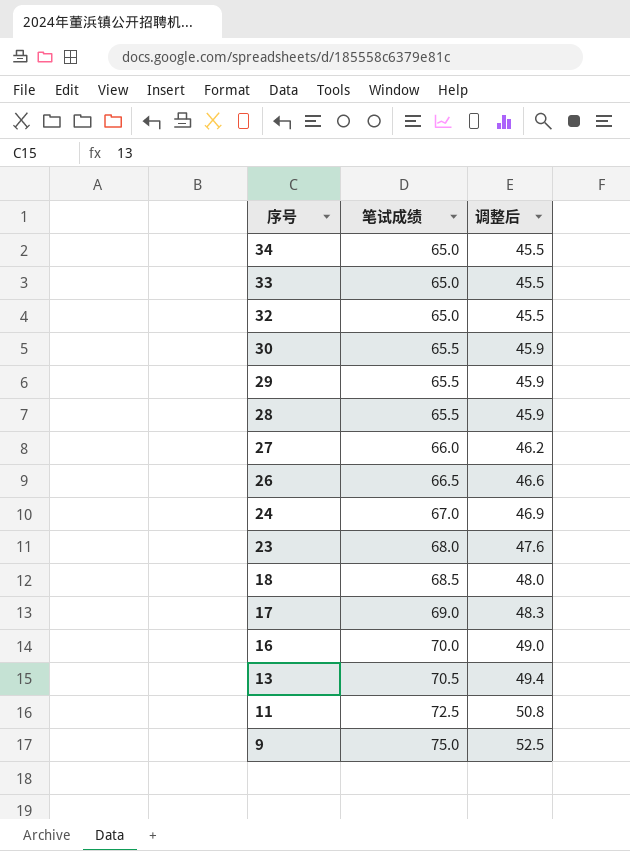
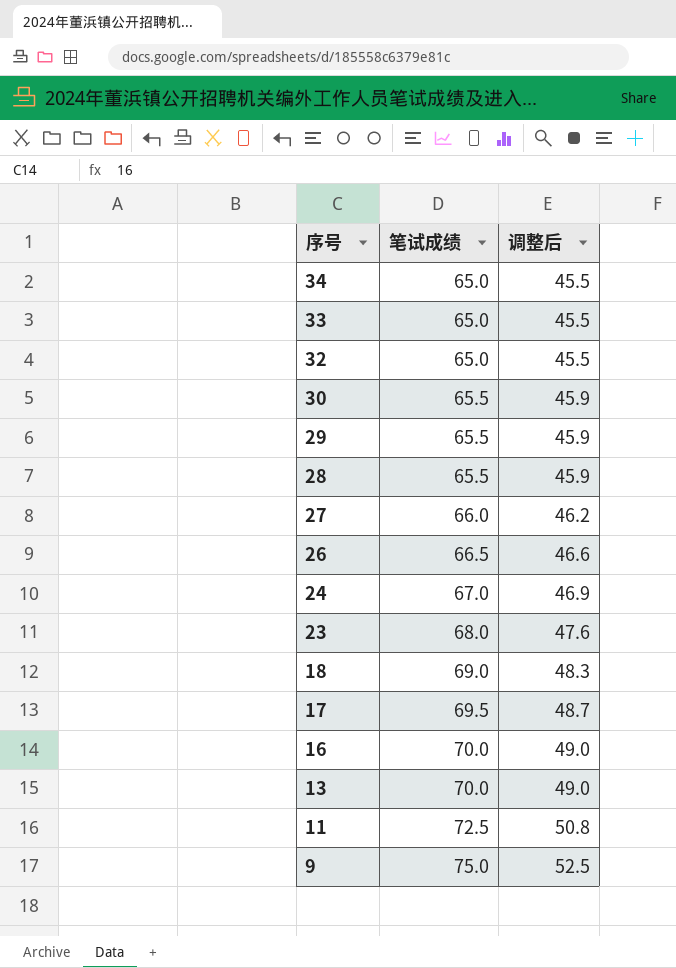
18 | 笔试成绩: 68.5 -> 69.0
18 | 调整后: 48.0 -> 48.3
17 | 笔试成绩: 69.0 -> 69.5
17 | 调整后: 48.3 -> 48.7
13 | 笔试成绩: 70.5 -> 70.0
13 | 调整后: 49.4 -> 49.0

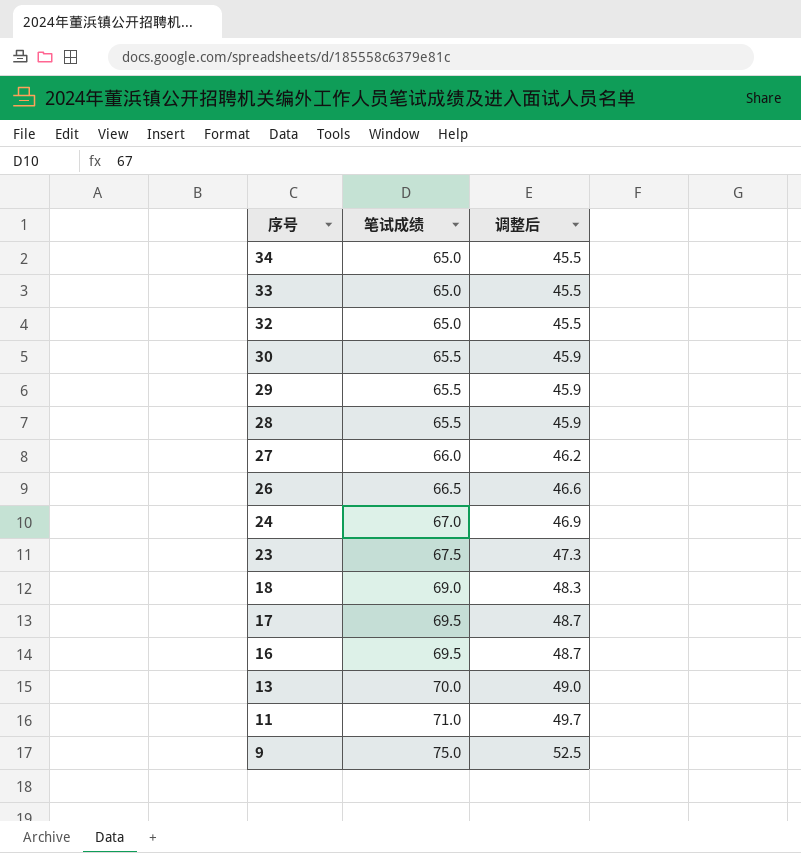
23 | 笔试成绩: 68.0 -> 67.5
23 | 调整后: 47.6 -> 47.3
16 | 笔试成绩: 70.0 -> 69.5
16 | 调整后: 49.0 -> 48.7
11 | 笔试成绩: 72.5 -> 71.0
11 | 调整后: 50.8 -> 49.7

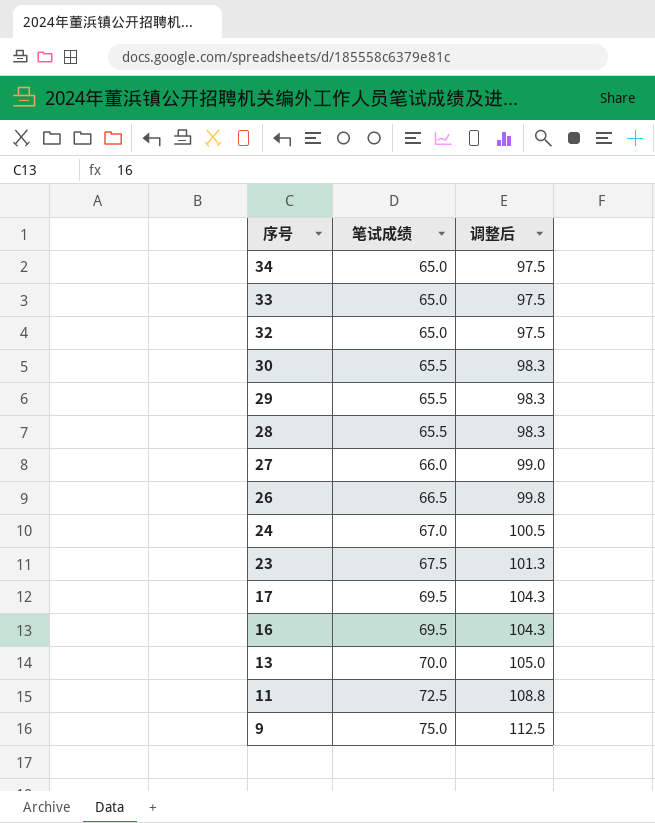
column 调整后 | formula: [笔试成绩] * 0.7 -> [笔试成绩] * 1.5
row 18: 69.0 | 48.3 -> none
11 | 笔试成绩: 71.0 -> 72.5

